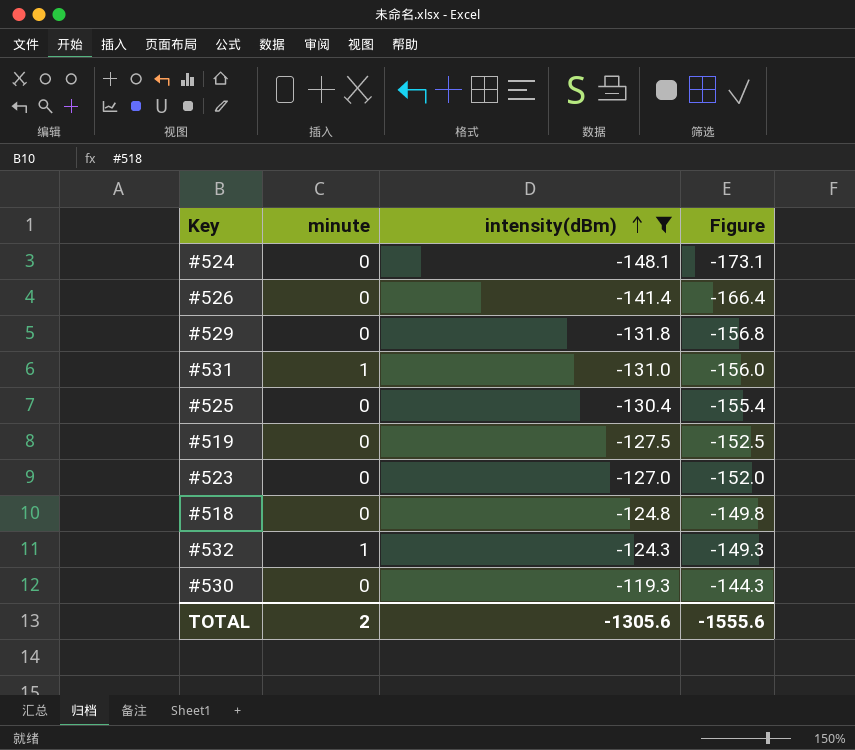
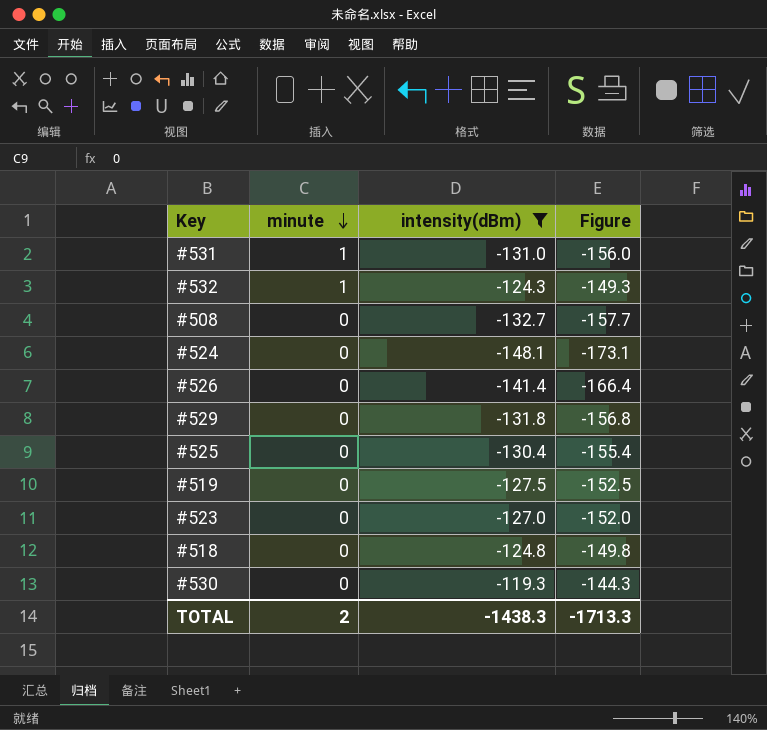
row order: intensity(dBm) ascending -> minute descending
row #508: none -> 0 | -132.7 | -157.7
TOTAL | intensity(dBm): -1305.6 -> -1438.3
TOTAL | Figure: -1555.6 -> -1713.3

